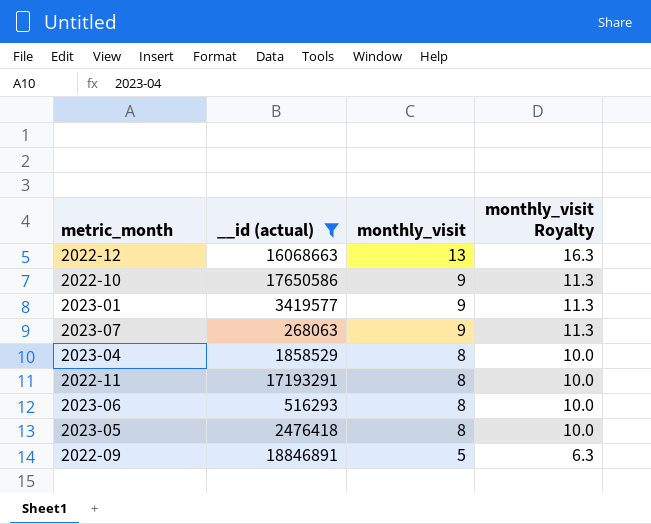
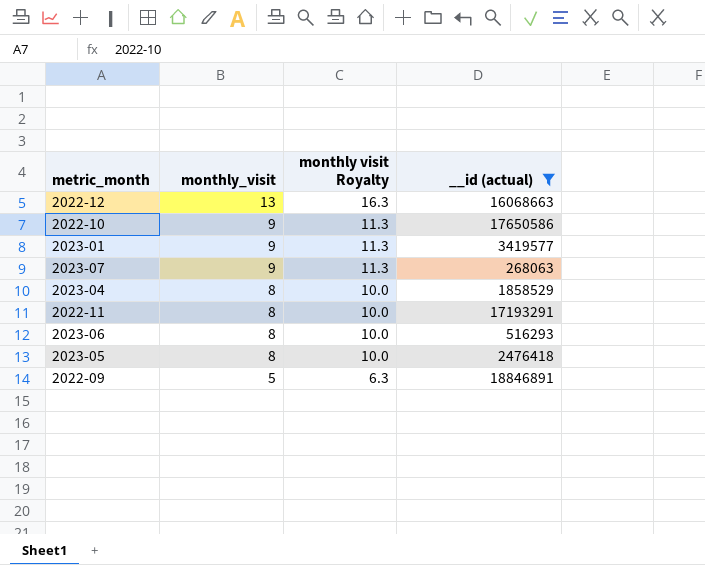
column name: monthly_visit Royalty -> monthly visit Royalty
column __id (actual) | position: 2 -> 4

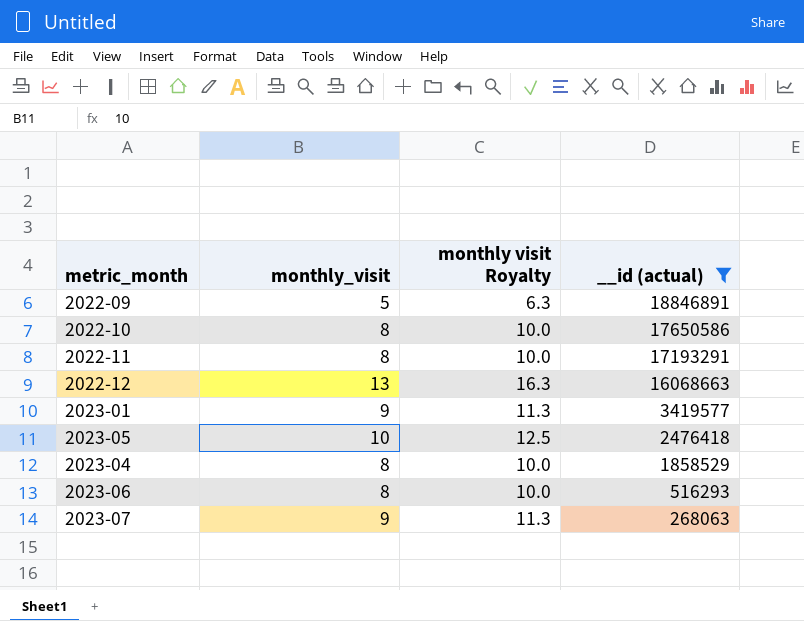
row order: monthly_visit descending -> __id (actual) descending
2022-10 | monthly_visit: 9 -> 8
2022-10 | monthly visit Royalty: 11.3 -> 10.0
2023-05 | monthly_visit: 8 -> 10
2023-05 | monthly visit Royalty: 10.0 -> 12.5

